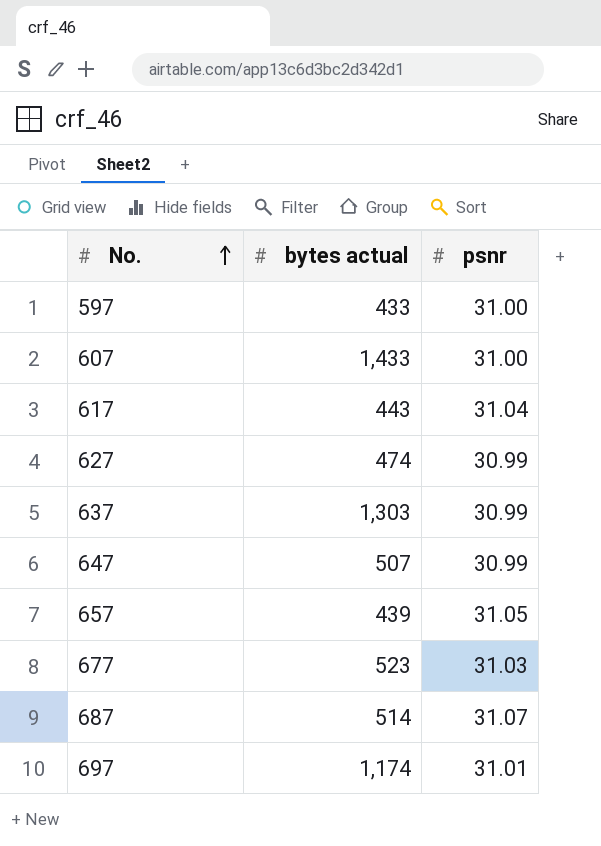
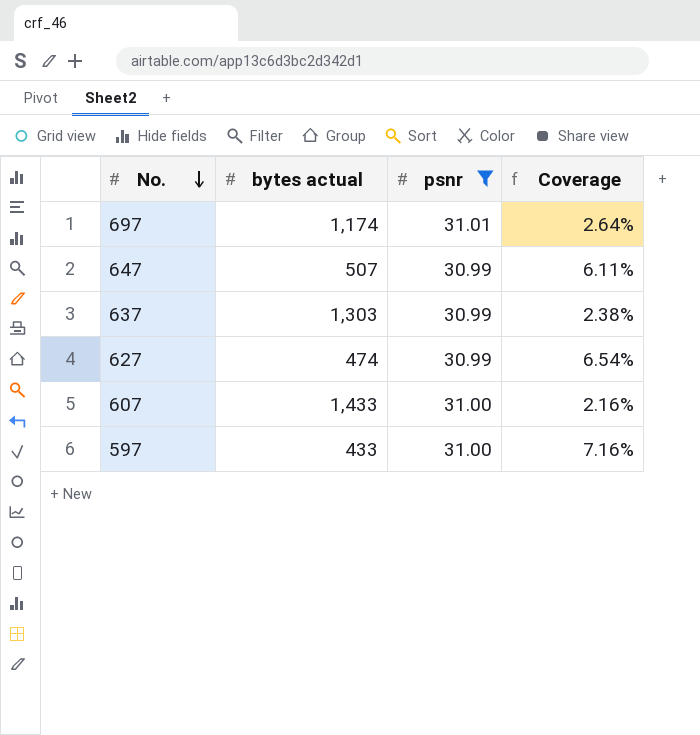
filter: none -> psnr <= 31.01
row order: No. ascending -> No. descending
column Coverage | formula: none -> [psnr] / [bytes actual]

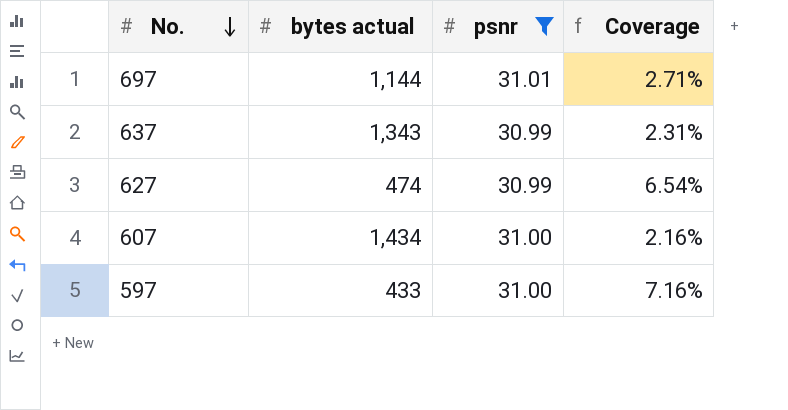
row 647: 507 | 30.99 | 6.11% -> none
697 | bytes actual: 1,174 -> 1,144
697 | Coverage: 2.64% -> 2.71%
637 | bytes actual: 1,303 -> 1,343
637 | Coverage: 2.38% -> 2.31%
607 | bytes actual: 1,433 -> 1,434

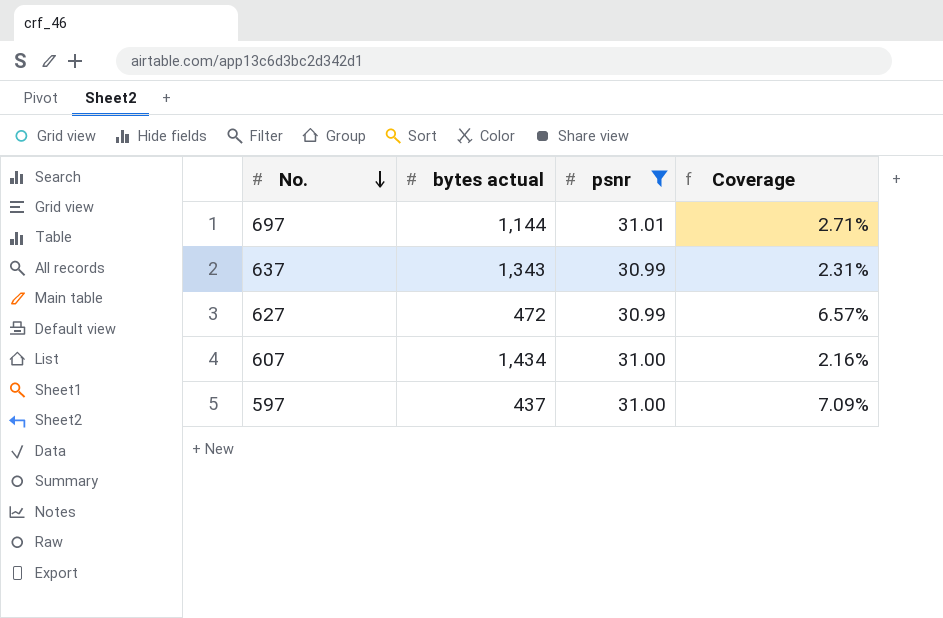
627 | bytes actual: 474 -> 472
627 | Coverage: 6.54% -> 6.57%
597 | bytes actual: 433 -> 437
597 | Coverage: 7.16% -> 7.09%

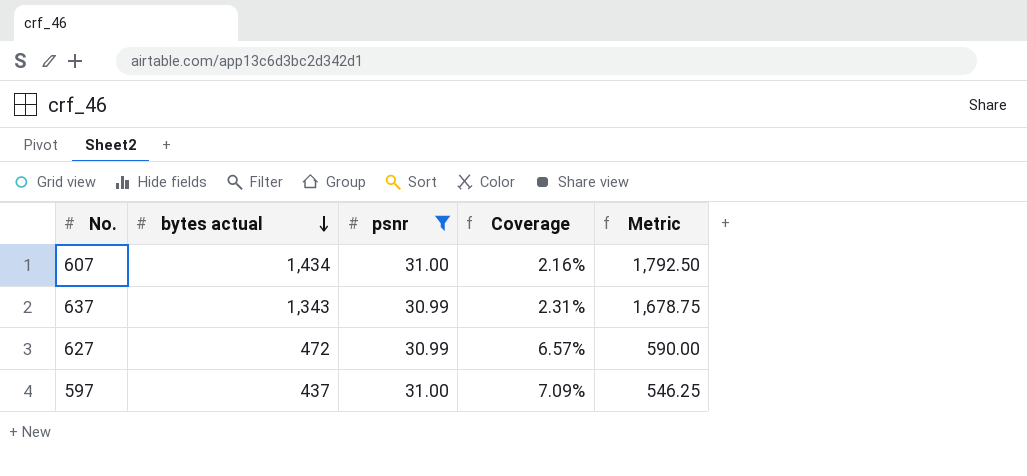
row order: No. descending -> bytes actual descending
column Metric | formula: none -> [bytes actual] * 1.25
row 697: 1,144 | 31.01 | 2.71% -> none

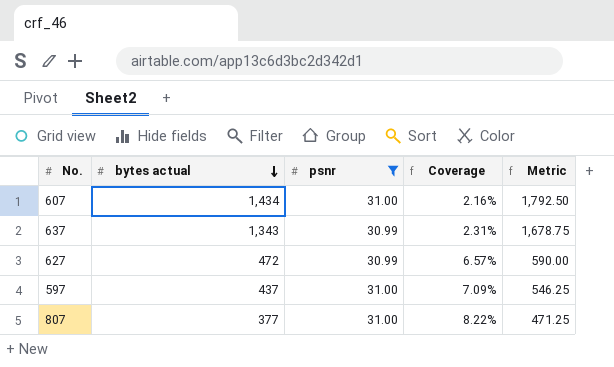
row 807: none -> 377 | 31.00 | 8.22% | 471.25

